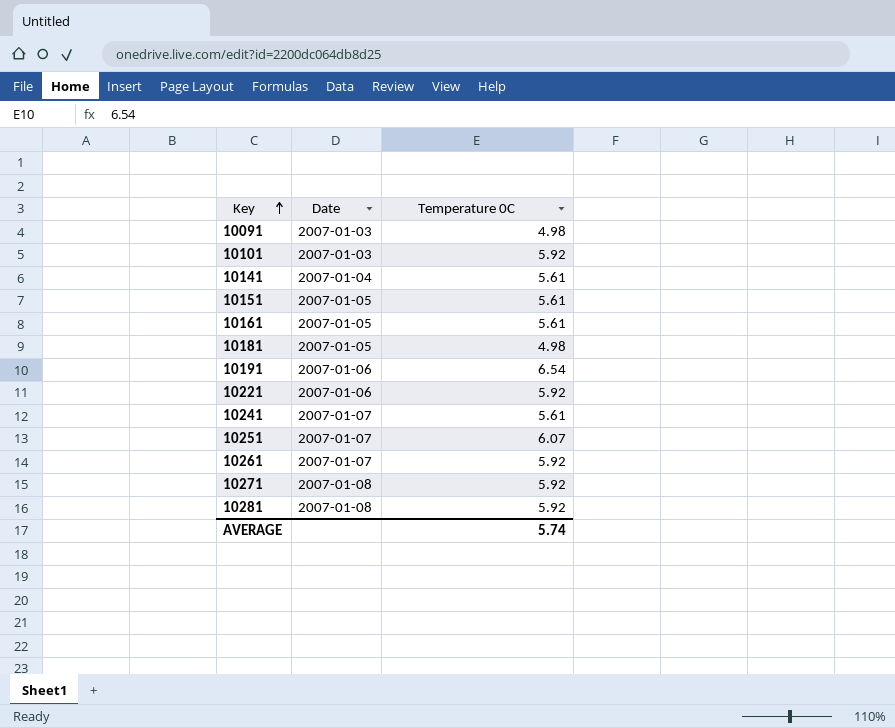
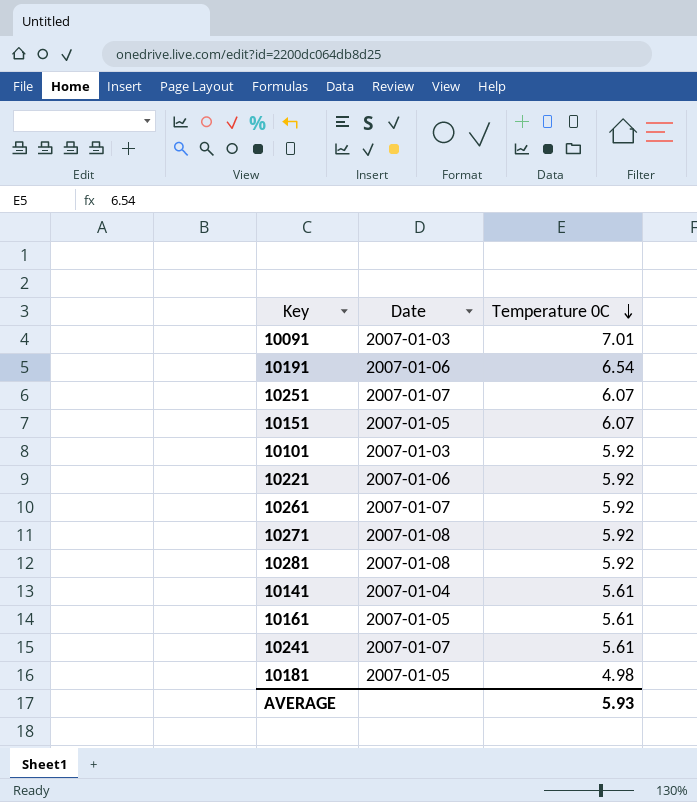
row order: Key ascending -> Temperature 0C descending
10091 | Temperature 0C: 4.98 -> 7.01
10151 | Temperature 0C: 5.61 -> 6.07
AVERAGE | Temperature 0C: 5.74 -> 5.93

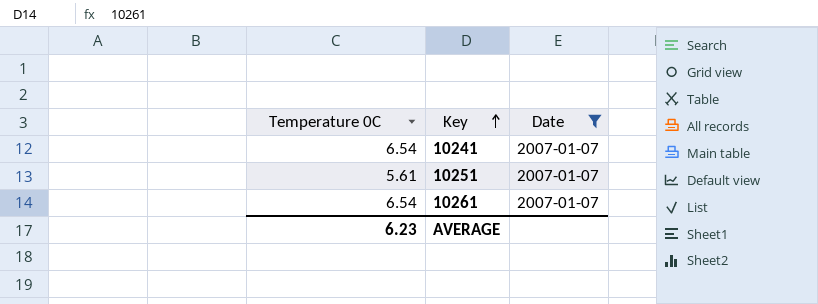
filter: none -> Date = 2007-01-07
row order: Temperature 0C descending -> Key ascending
column Temperature 0C | position: 3 -> 1
10241 | Temperature 0C: 5.61 -> 6.54
10251 | Temperature 0C: 6.07 -> 5.61
10261 | Temperature 0C: 5.92 -> 6.54
AVERAGE | Temperature 0C: 5.93 -> 6.23

